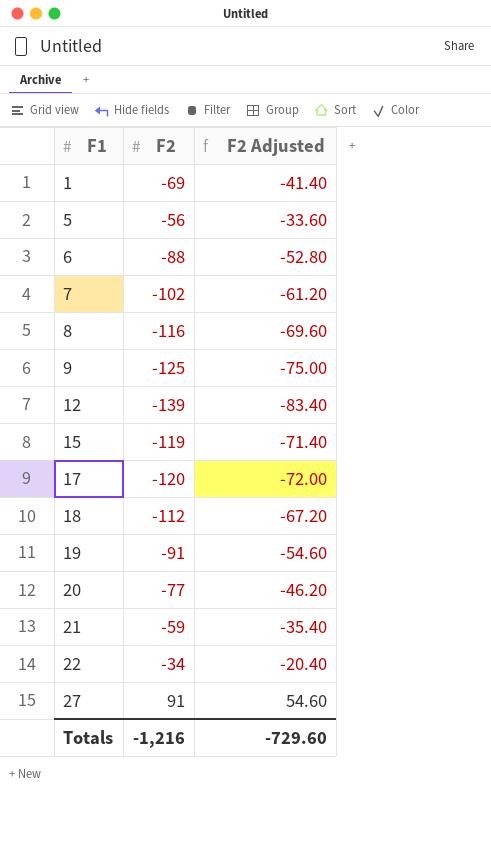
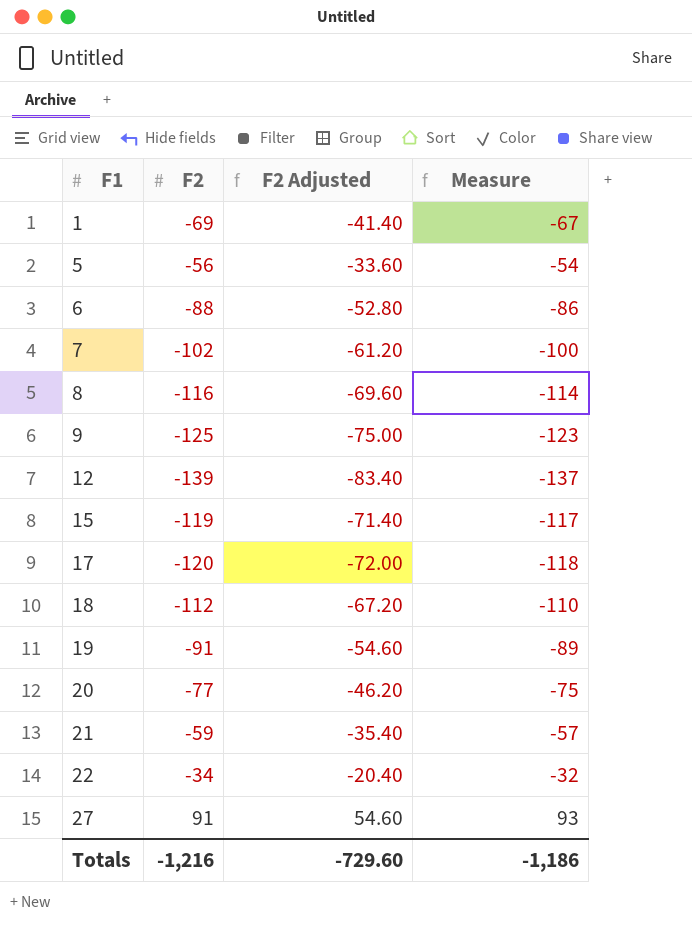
column Measure | formula: none -> [F2] + 2

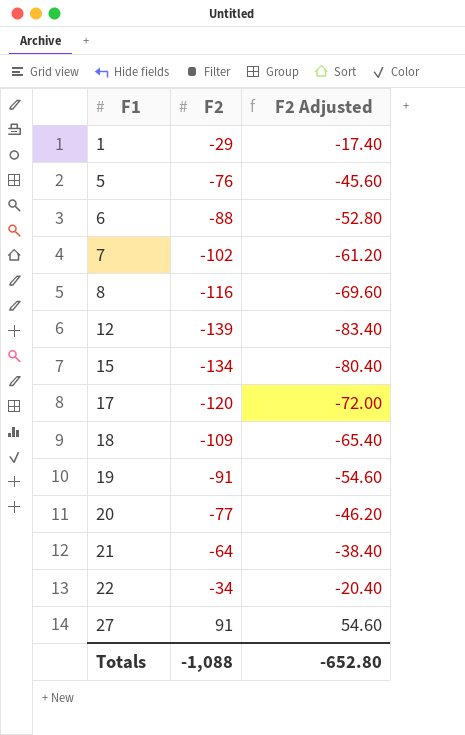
column Measure | formula: [F2] + 2 -> none
row 9: -125 | -75.00 | -123 -> none
1 | F2: -69 -> -29
1 | F2 Adjusted: -41.40 -> -17.40
5 | F2: -56 -> -76
5 | F2 Adjusted: -33.60 -> -45.60
15 | F2: -119 -> -134
15 | F2 Adjusted: -71.40 -> -80.40
18 | F2: -112 -> -109
18 | F2 Adjusted: -67.20 -> -65.40
21 | F2: -59 -> -64
21 | F2 Adjusted: -35.40 -> -38.40
Totals | F2: -1,216 -> -1,088
Totals | F2 Adjusted: -729.60 -> -652.80

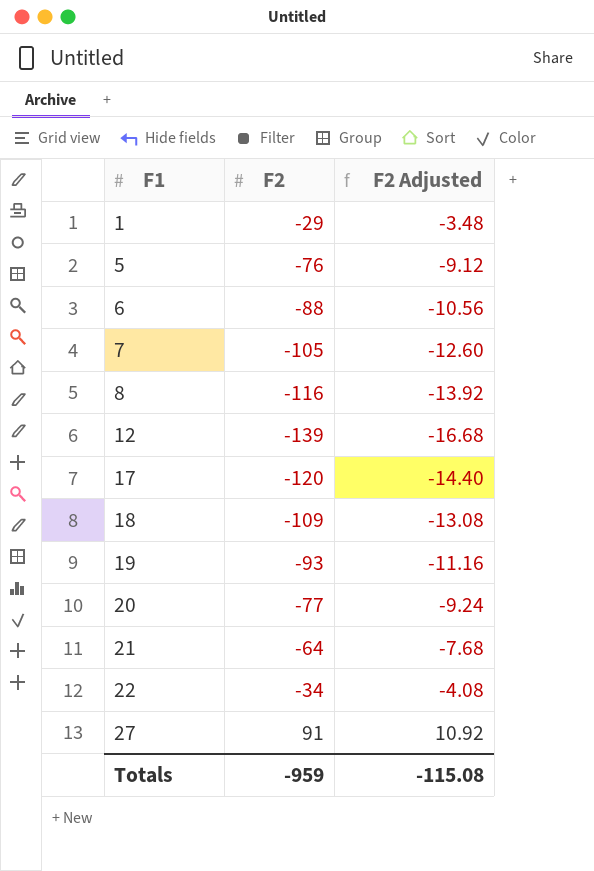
column F2 Adjusted | formula: [F2] * 0.6 -> [F2] * 0.12
row 15: -134 | -80.40 -> none
7 | F2: -102 -> -105
19 | F2: -91 -> -93
Totals | F2: -1,088 -> -959
Totals | F2 Adjusted: -652.80 -> -115.08

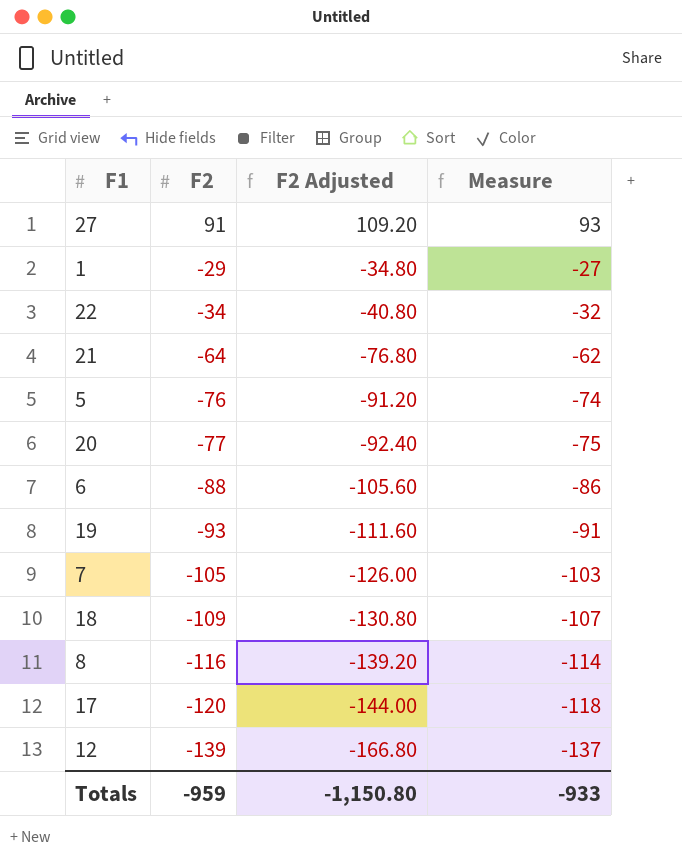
row order: F1 ascending -> F2 descending
column F2 Adjusted | formula: [F2] * 0.12 -> [F2] * 1.2
column Measure | formula: none -> [F2] + 2
Totals | F2 Adjusted: -115.08 -> -1,150.80

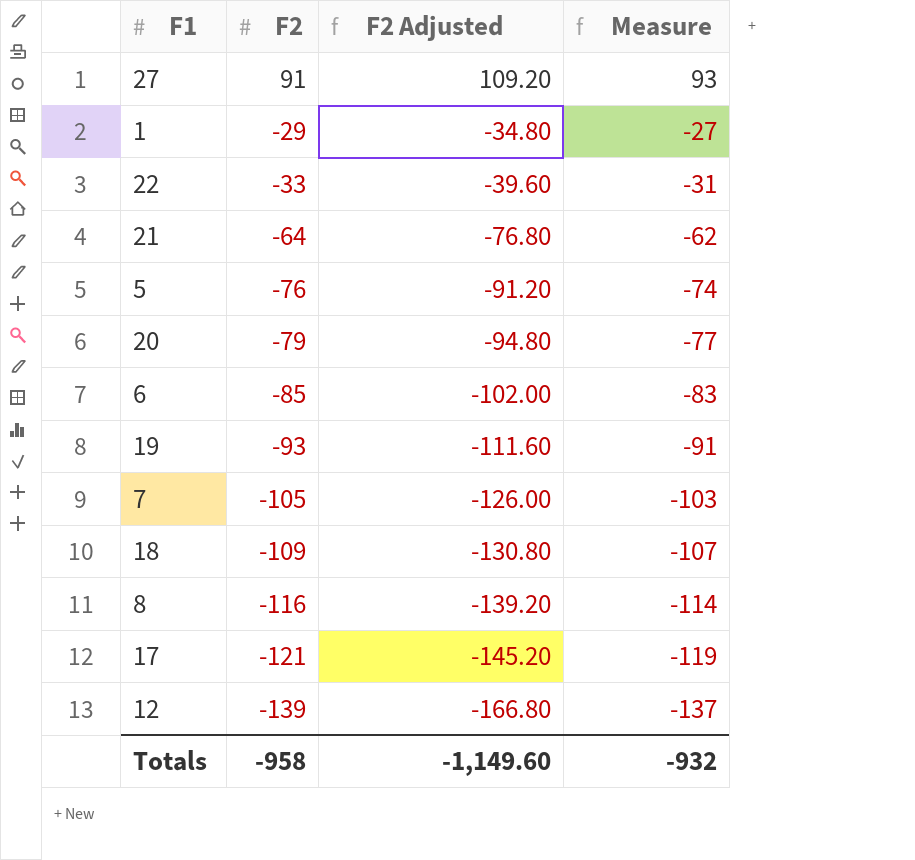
22 | F2: -34 -> -33
22 | F2 Adjusted: -40.80 -> -39.60
22 | Measure: -32 -> -31
20 | F2: -77 -> -79
20 | F2 Adjusted: -92.40 -> -94.80
20 | Measure: -75 -> -77
6 | F2: -88 -> -85
6 | F2 Adjusted: -105.60 -> -102.00
6 | Measure: -86 -> -83
17 | F2: -120 -> -121
17 | F2 Adjusted: -144.00 -> -145.20
17 | Measure: -118 -> -119
Totals | F2: -959 -> -958
Totals | F2 Adjusted: -1,150.80 -> -1,149.60
Totals | Measure: -933 -> -932

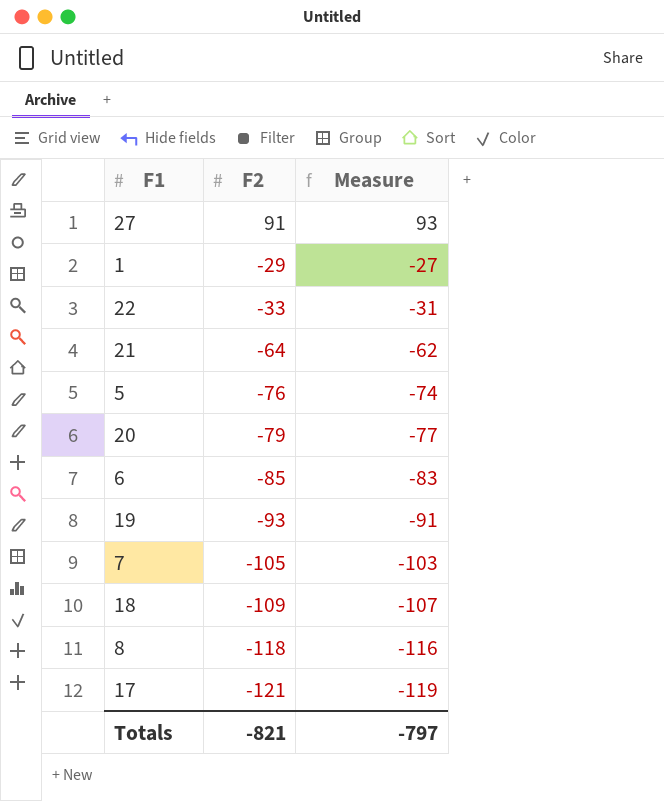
column F2 Adjusted | formula: [F2] * 1.2 -> none
row 12: -139 | -166.80 | -137 -> none
8 | F2: -116 -> -118
8 | Measure: -114 -> -116
Totals | F2: -958 -> -821
Totals | Measure: -932 -> -797

